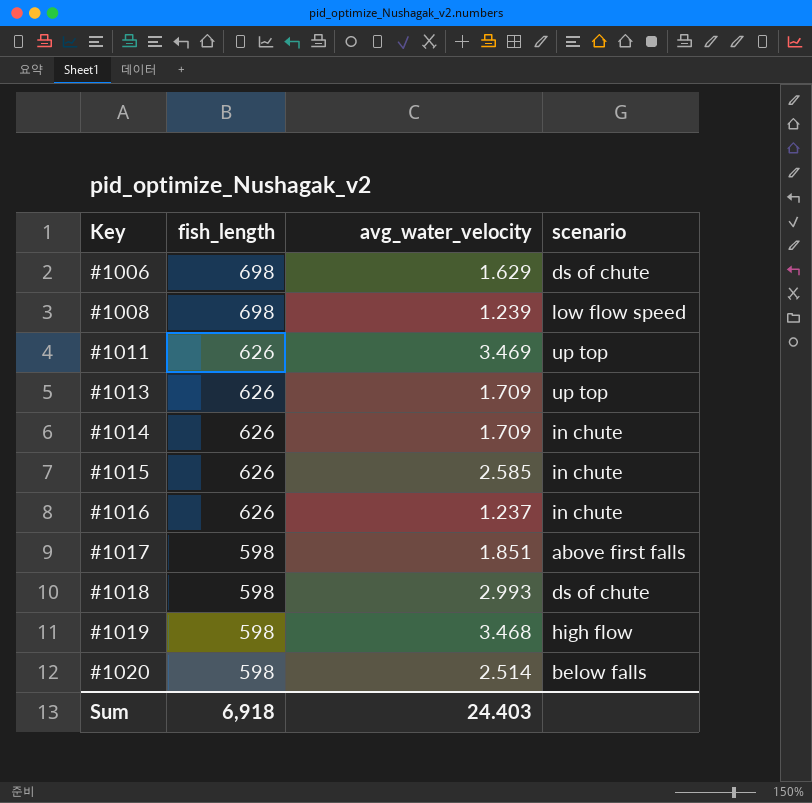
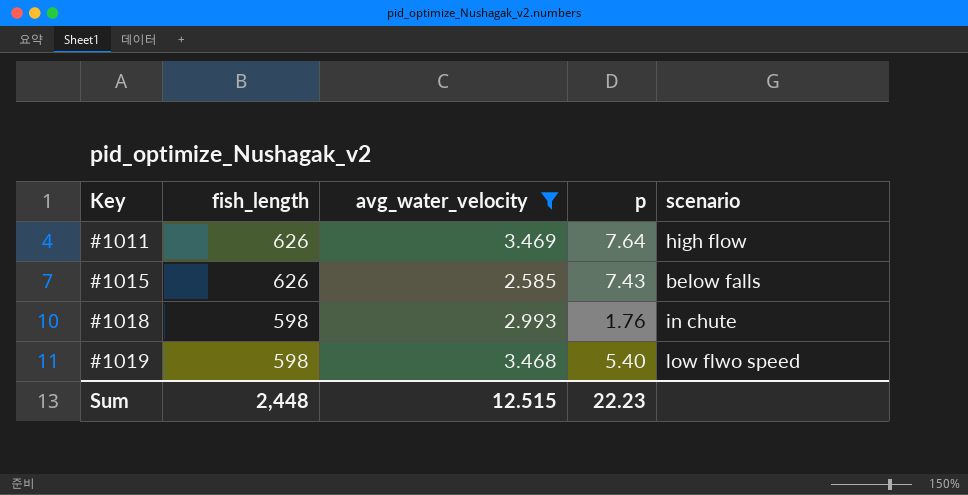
filter: none -> avg_water_velocity >= 2.585
column p | position: none -> 4
#1011 | scenario: up top -> high flow
#1015 | scenario: in chute -> below falls
#1018 | scenario: ds of chute -> in chute
#1019 | scenario: high flow -> low flwo speed
Sum | fish_length: 6,918 -> 2,448
Sum | avg_water_velocity: 24.403 -> 12.515

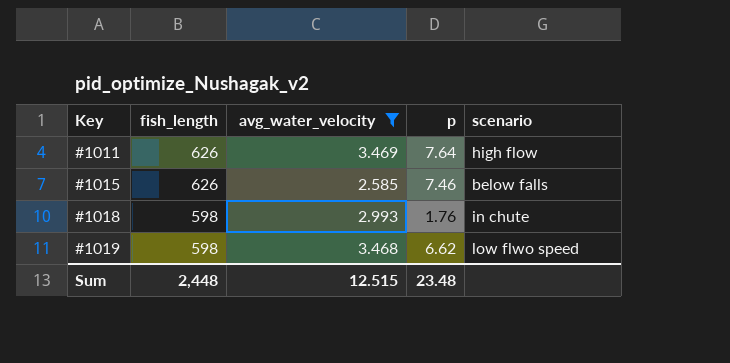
#1015 | p: 7.43 -> 7.46
#1019 | p: 5.40 -> 6.62
Sum | p: 22.23 -> 23.48

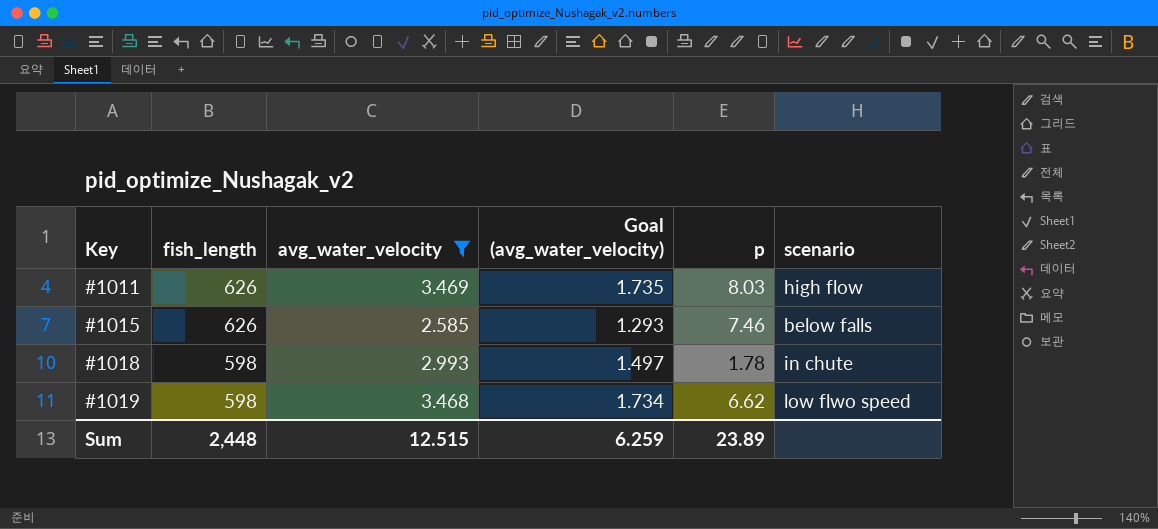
column Goal (avg_water_velocity) | formula: none -> [avg_water_velocity] * 0.5
#1011 | p: 7.64 -> 8.03
#1018 | p: 1.76 -> 1.78
Sum | p: 23.48 -> 23.89

